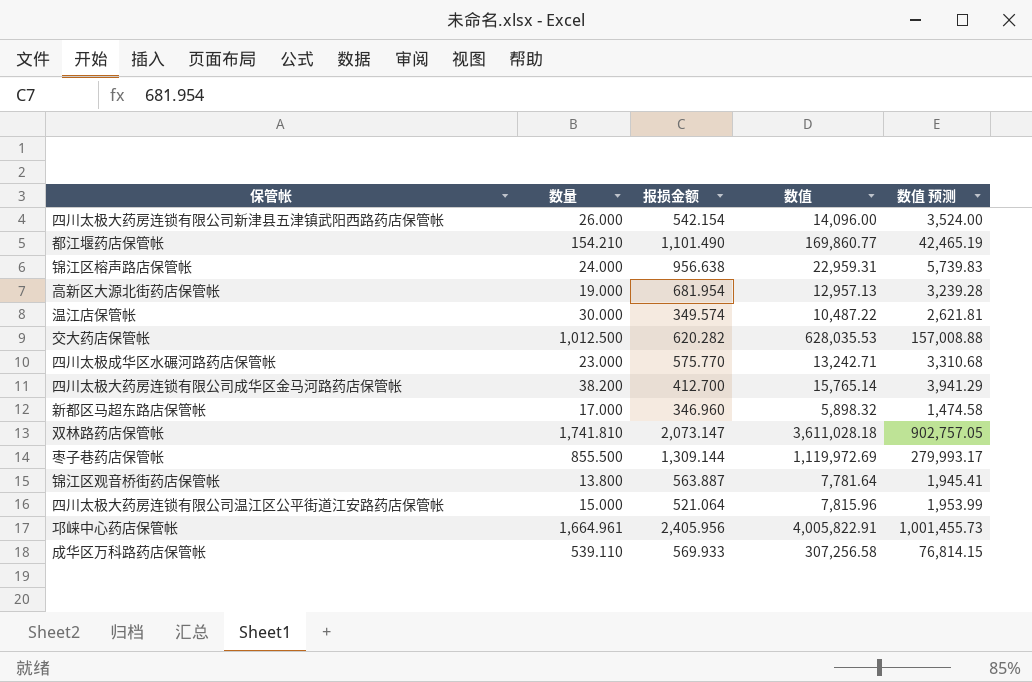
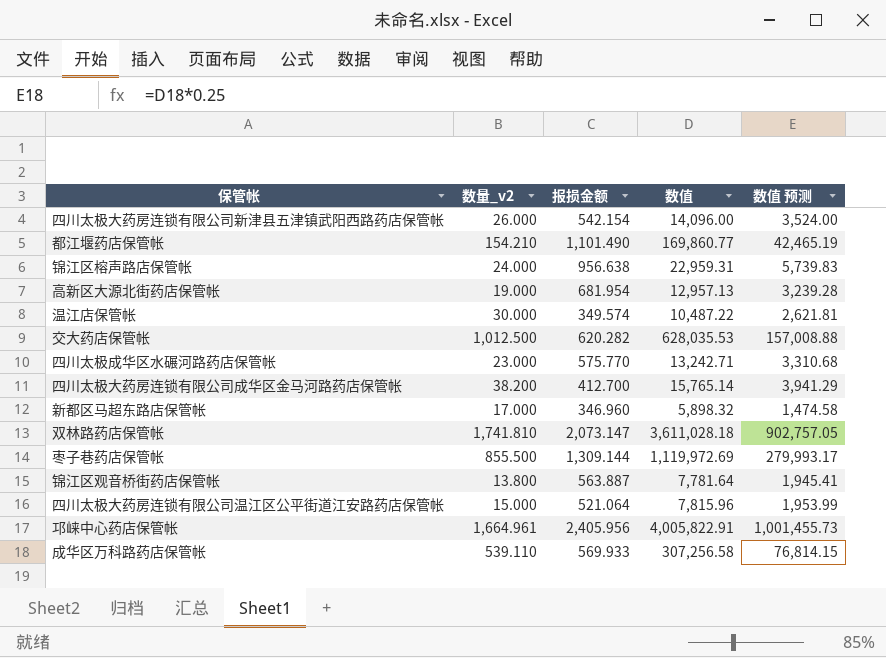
column name: 数量 -> 数量_v2

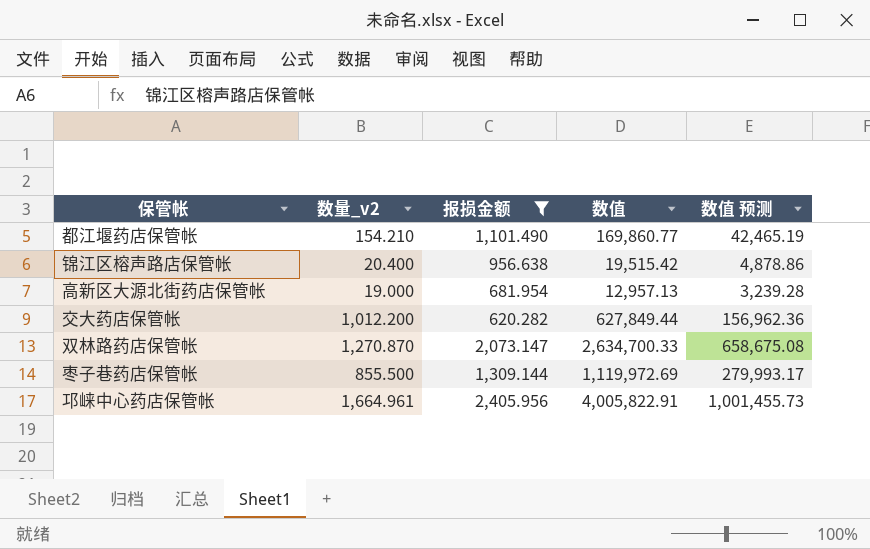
filter: none -> 报损金额 >= 620.282
锦江区榕声路店保管帐 | 数量_v2: 24.000 -> 20.400
锦江区榕声路店保管帐 | 数值: 22,959.31 -> 19,515.42
锦江区榕声路店保管帐 | 数值 预测: 5,739.83 -> 4,878.86
交大药店保管帐 | 数量_v2: 1,012.500 -> 1,012.200
交大药店保管帐 | 数值: 628,035.53 -> 627,849.44
交大药店保管帐 | 数值 预测: 157,008.88 -> 156,962.36
双林路药店保管帐 | 数量_v2: 1,741.810 -> 1,270.870
双林路药店保管帐 | 数值: 3,611,028.18 -> 2,634,700.33
双林路药店保管帐 | 数值 预测: 902,757.05 -> 658,675.08

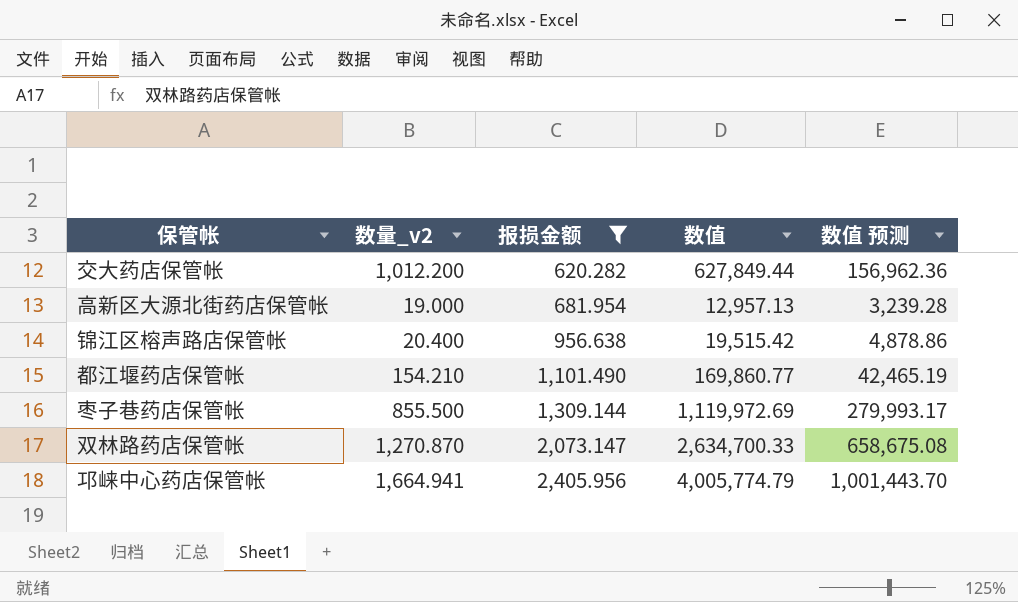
row order: none -> 报损金额 ascending
邛崃中心药店保管帐 | 数量_v2: 1,664.961 -> 1,664.941
邛崃中心药店保管帐 | 数值: 4,005,822.91 -> 4,005,774.79
邛崃中心药店保管帐 | 数值 预测: 1,001,455.73 -> 1,001,443.70

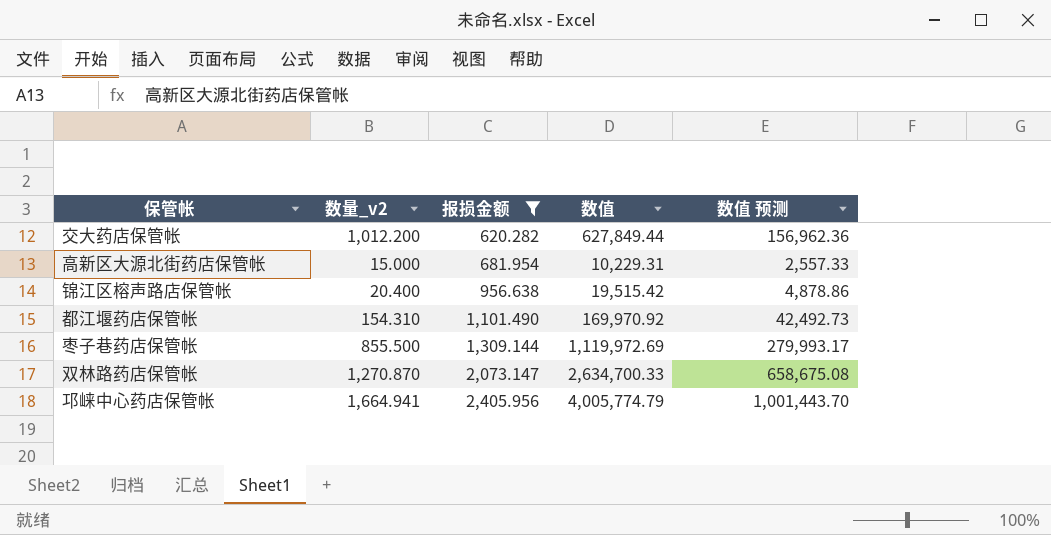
高新区大源北街药店保管帐 | 数量_v2: 19.000 -> 15.000
高新区大源北街药店保管帐 | 数值: 12,957.13 -> 10,229.31
高新区大源北街药店保管帐 | 数值 预测: 3,239.28 -> 2,557.33
都江堰药店保管帐 | 数量_v2: 154.210 -> 154.310
都江堰药店保管帐 | 数值: 169,860.77 -> 169,970.92
都江堰药店保管帐 | 数值 预测: 42,465.19 -> 42,492.73

